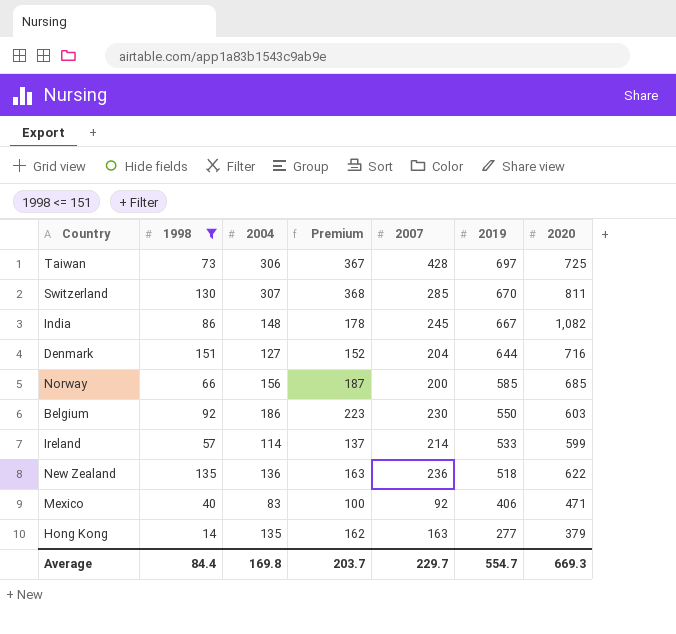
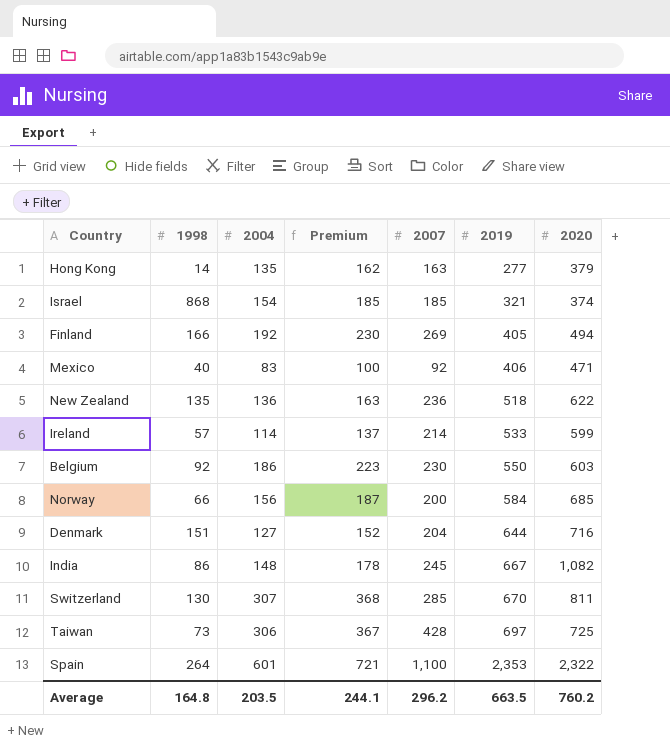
filter: 1998 <= 151 -> none
row order: 2019 descending -> 2019 ascending
Norway | 2019: 585 -> 584
Average | 1998: 84.4 -> 164.8
Average | 2004: 169.8 -> 203.5
Average | Premium: 203.7 -> 244.1
Average | 2007: 229.7 -> 296.2
Average | 2019: 554.7 -> 663.5
Average | 2020: 669.3 -> 760.2

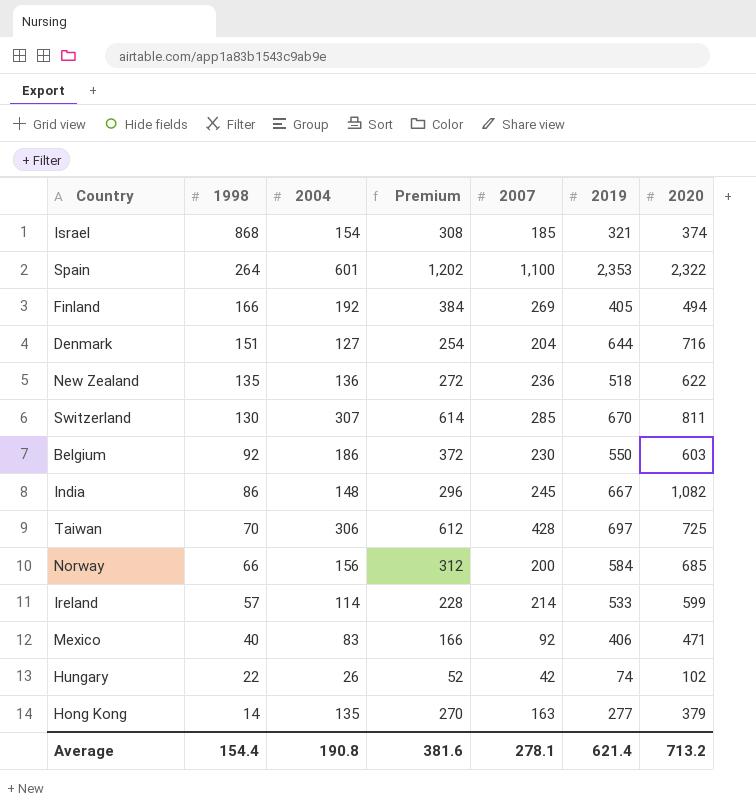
row order: 2019 ascending -> 1998 descending
column Premium | formula: [2004] * 1.2 -> [2004] * 2
Taiwan | 1998: 73 -> 70
row Hungary: none -> 22 | 26 | 52 | 42 | 74 | 102
Average | 1998: 164.8 -> 154.4
Average | 2004: 203.5 -> 190.8
Average | Premium: 244.1 -> 381.6
Average | 2007: 296.2 -> 278.1
Average | 2019: 663.5 -> 621.4
Average | 2020: 760.2 -> 713.2

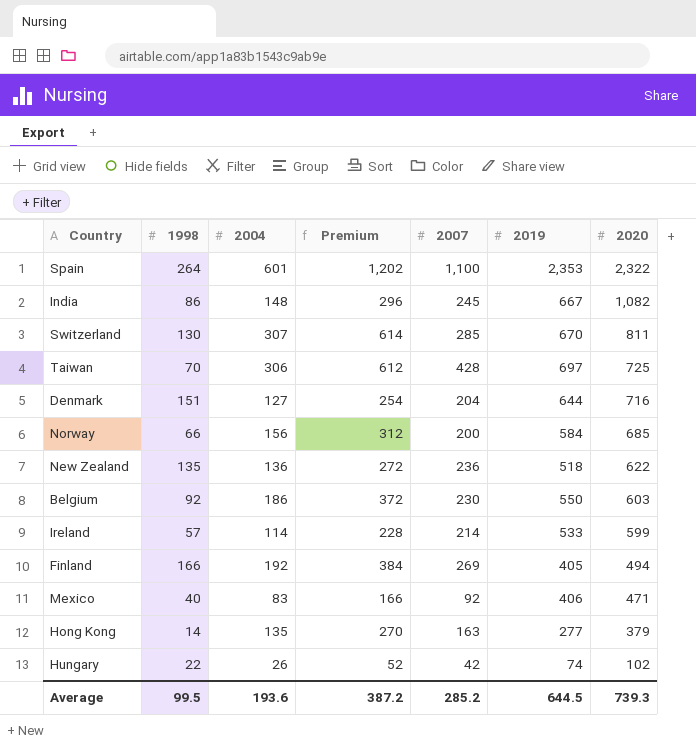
row order: 1998 descending -> 2020 descending
row Israel: 868 | 154 | 308 | 185 | 321 | 374 -> none
Average | 1998: 154.4 -> 99.5
Average | 2004: 190.8 -> 193.6
Average | Premium: 381.6 -> 387.2
Average | 2007: 278.1 -> 285.2
Average | 2019: 621.4 -> 644.5
Average | 2020: 713.2 -> 739.3

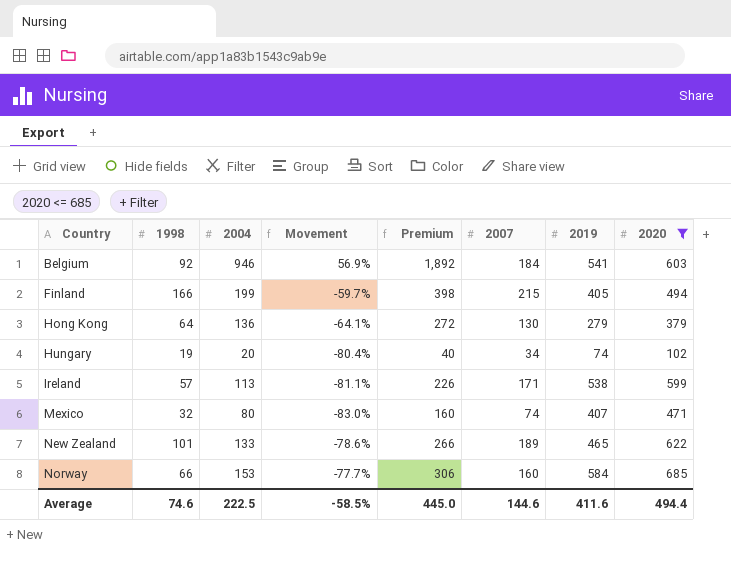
filter: none -> 2020 <= 685
row order: 2020 descending -> Country ascending
column Movement | formula: none -> ([2004] - [2020]) / [2020]
Belgium | 2004: 186 -> 946
Belgium | Premium: 372 -> 1,892
Belgium | 2007: 230 -> 184
Belgium | 2019: 550 -> 541
Finland | 2004: 192 -> 199
Finland | Premium: 384 -> 398
Finland | 2007: 269 -> 215
Hong Kong | 1998: 14 -> 64
Hong Kong | 2004: 135 -> 136
Hong Kong | Premium: 270 -> 272
Hong Kong | 2007: 163 -> 130
Hong Kong | 2019: 277 -> 279
Hungary | 1998: 22 -> 19
Hungary | 2004: 26 -> 20
Hungary | Premium: 52 -> 40
Hungary | 2007: 42 -> 34
Ireland | 2004: 114 -> 113
Ireland | Premium: 228 -> 226
Ireland | 2007: 214 -> 171
Ireland | 2019: 533 -> 538
Mexico | 1998: 40 -> 32
Mexico | 2004: 83 -> 80
Mexico | Premium: 166 -> 160
Mexico | 2007: 92 -> 74
Mexico | 2019: 406 -> 407
New Zealand | 1998: 135 -> 101
New Zealand | 2004: 136 -> 133
New Zealand | Premium: 272 -> 266
New Zealand | 2007: 236 -> 189
New Zealand | 2019: 518 -> 465
Norway | 2004: 156 -> 153
Norway | Premium: 312 -> 306
Norway | 2007: 200 -> 160
Average | 1998: 99.5 -> 74.6
Average | 2004: 193.6 -> 222.5
Average | Premium: 387.2 -> 445.0
Average | 2007: 285.2 -> 144.6
Average | 2019: 644.5 -> 411.6
Average | 2020: 739.3 -> 494.4

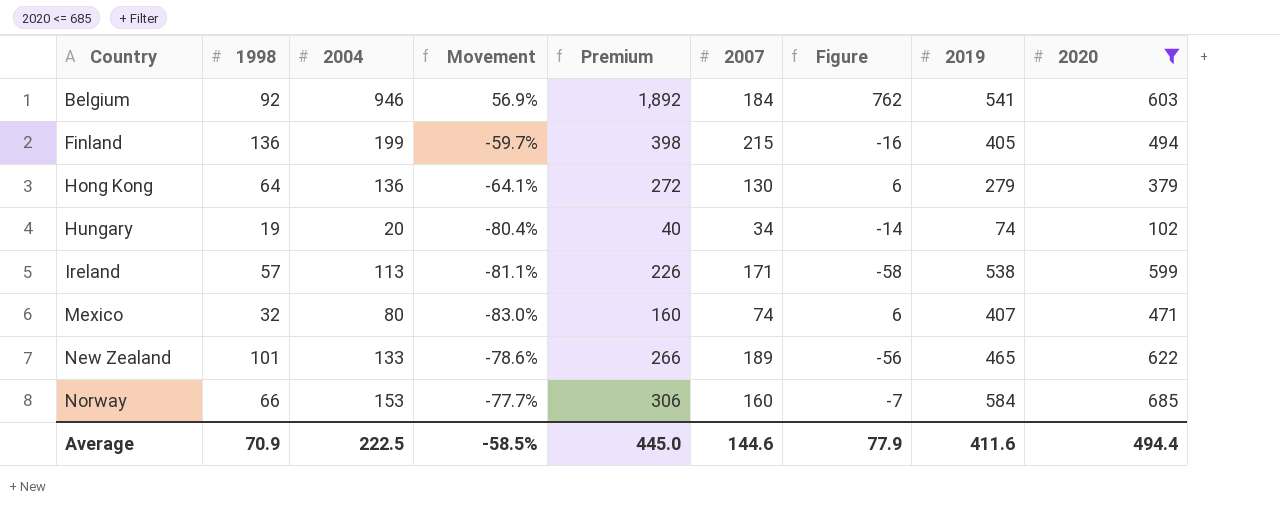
column Figure | formula: none -> [2004] - [2007]
Finland | 1998: 166 -> 136
Average | 1998: 74.6 -> 70.9

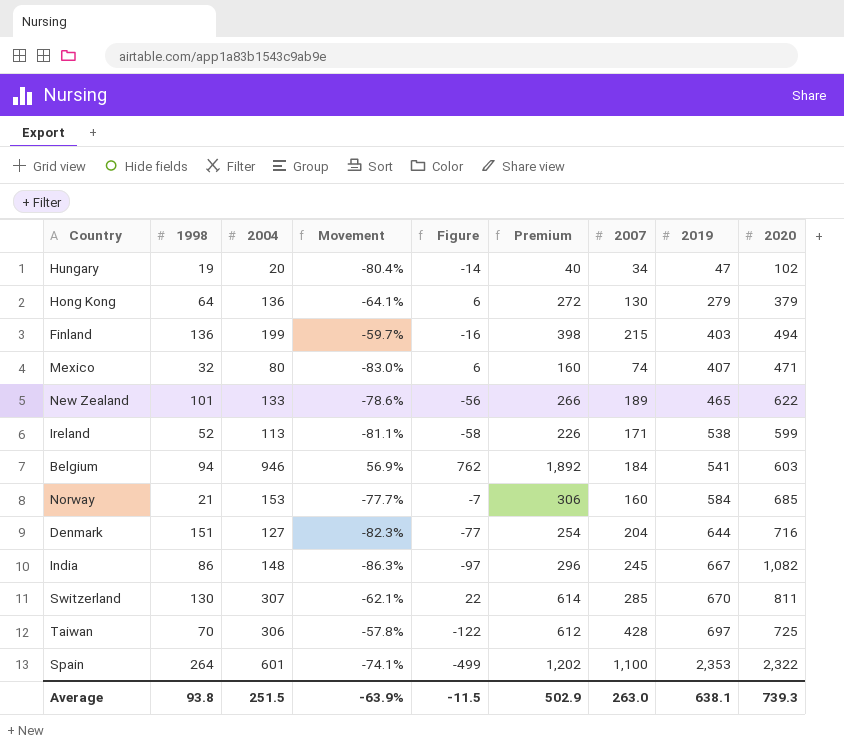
filter: 2020 <= 685 -> none
row order: Country ascending -> 2019 ascending
column Figure | position: 7 -> 5
Hungary | 2019: 74 -> 47
Finland | 2019: 405 -> 403
Ireland | 1998: 57 -> 52
Belgium | 1998: 92 -> 94
Norway | 1998: 66 -> 21
Average | 1998: 70.9 -> 93.8
Average | 2004: 222.5 -> 251.5
Average | Movement: -58.5% -> -63.9%
Average | Figure: 77.9 -> -11.5
Average | Premium: 445.0 -> 502.9
Average | 2007: 144.6 -> 263.0
Average | 2019: 411.6 -> 638.1
Average | 2020: 494.4 -> 739.3

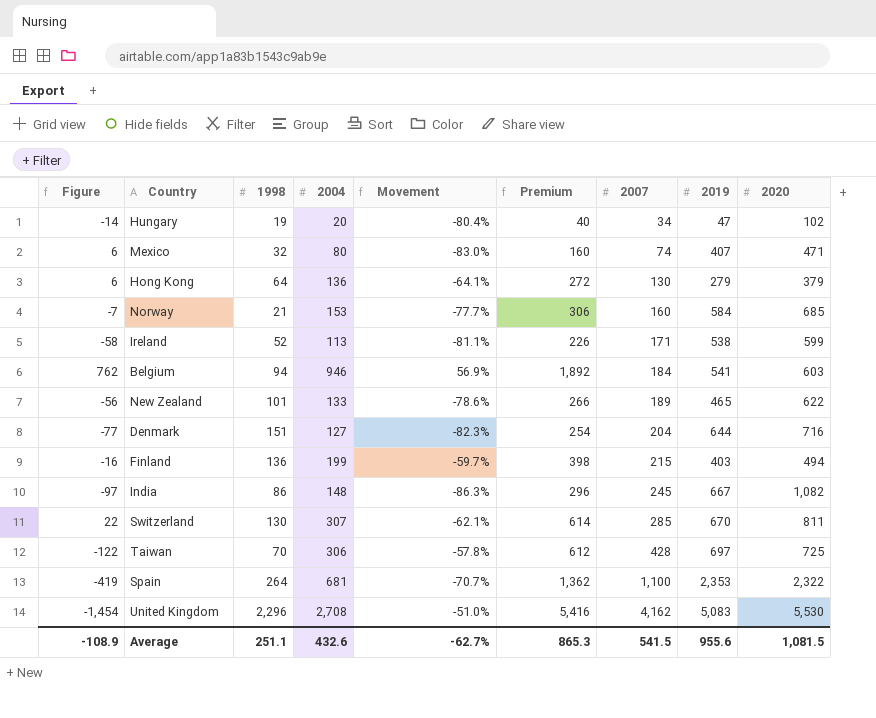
row order: 2019 ascending -> 2007 ascending
column Figure | position: 5 -> 1
Spain | Figure: -499 -> -419
Spain | 2004: 601 -> 681
Spain | Movement: -74.1% -> -70.7%
Spain | Premium: 1,202 -> 1,362
row United Kingdom: none -> -1,454 | 2,296 | 2,708 | -51.0% | 5,416 | 4,162 | 5,083 | 5,530
Average | Figure: -11.5 -> -108.9
Average | 1998: 93.8 -> 251.1
Average | 2004: 251.5 -> 432.6
Average | Movement: -63.9% -> -62.7%
Average | Premium: 502.9 -> 865.3
Average | 2007: 263.0 -> 541.5
Average | 2019: 638.1 -> 955.6
Average | 2020: 739.3 -> 1,081.5

